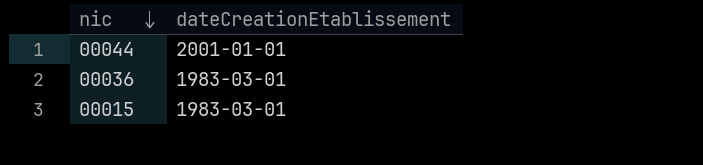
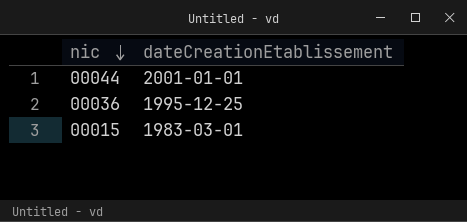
00036 | dateCreationEtablissement: 1983-03-01 -> 1995-12-25

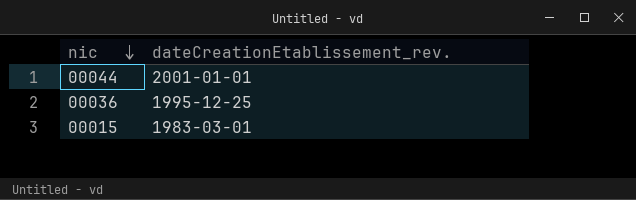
column name: dateCreationEtablissement -> dateCreationEtablissement_rev.

